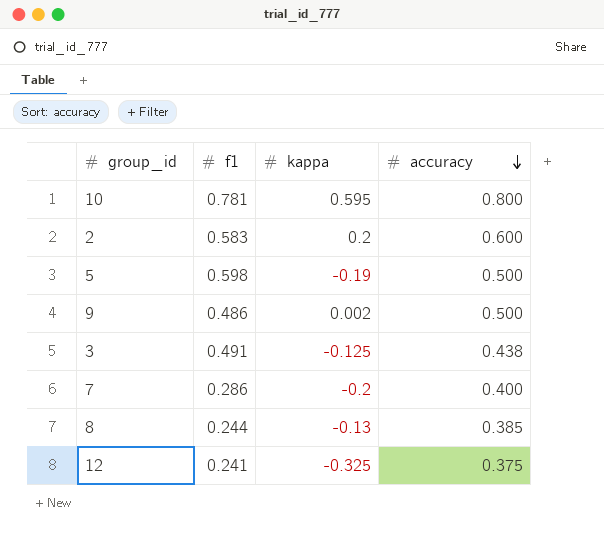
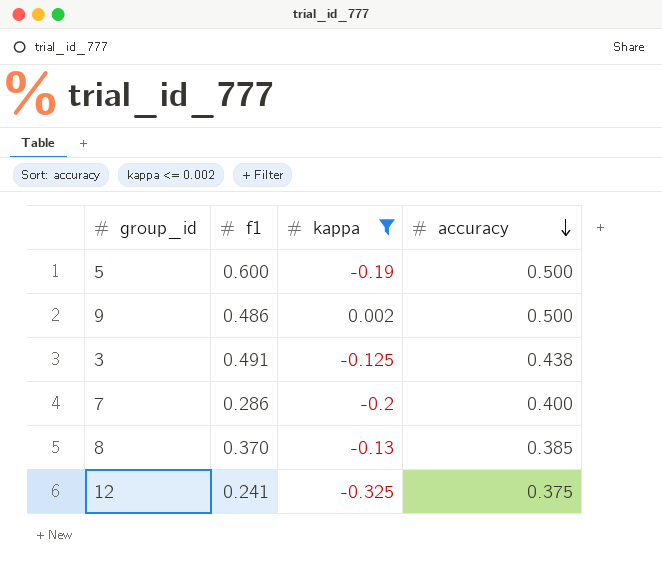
filter: none -> kappa <= 0.002
5 | f1: 0.598 -> 0.600
8 | f1: 0.244 -> 0.370

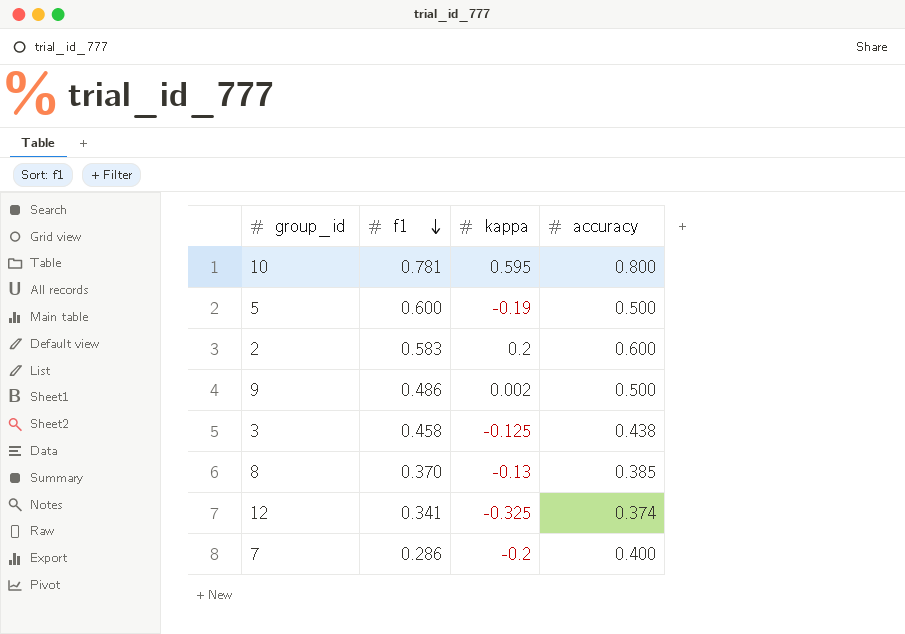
filter: kappa <= 0.002 -> none
row order: accuracy descending -> f1 descending
3 | f1: 0.491 -> 0.458
12 | f1: 0.241 -> 0.341
12 | accuracy: 0.375 -> 0.374

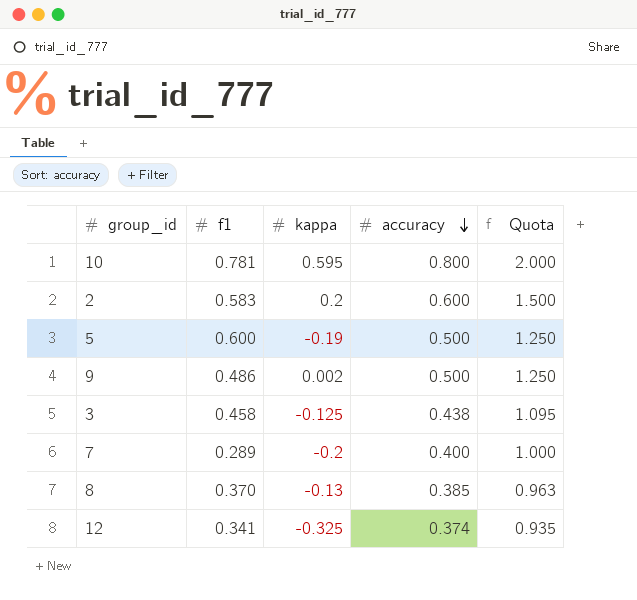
row order: f1 descending -> accuracy descending
column Quota | formula: none -> [accuracy] * 2.5
7 | f1: 0.286 -> 0.289

